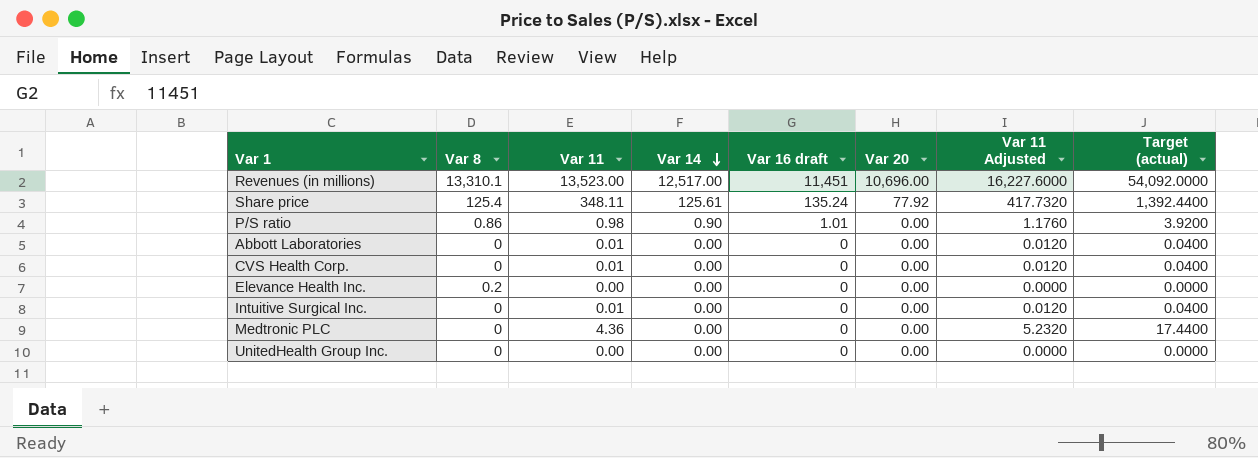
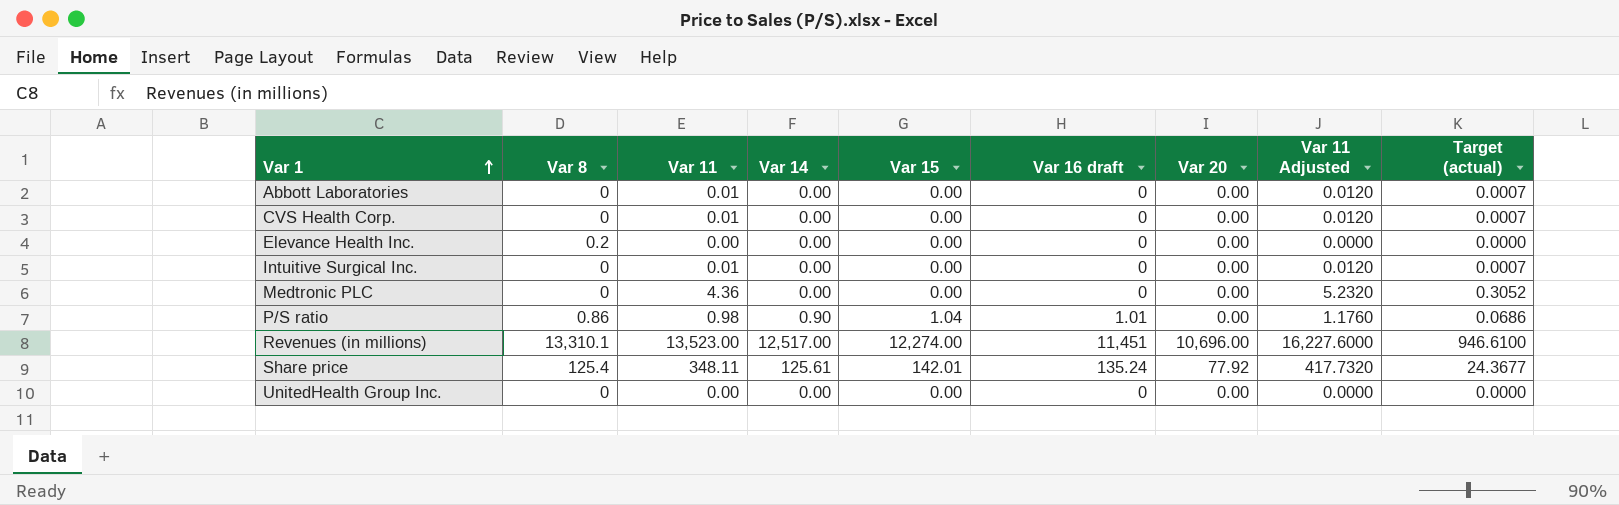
row order: Var 14 descending -> Var 1 ascending
column Var 15 | position: none -> 5
column Target (actual) | formula: [Var 11] * 4 -> [Var 11] * 0.07

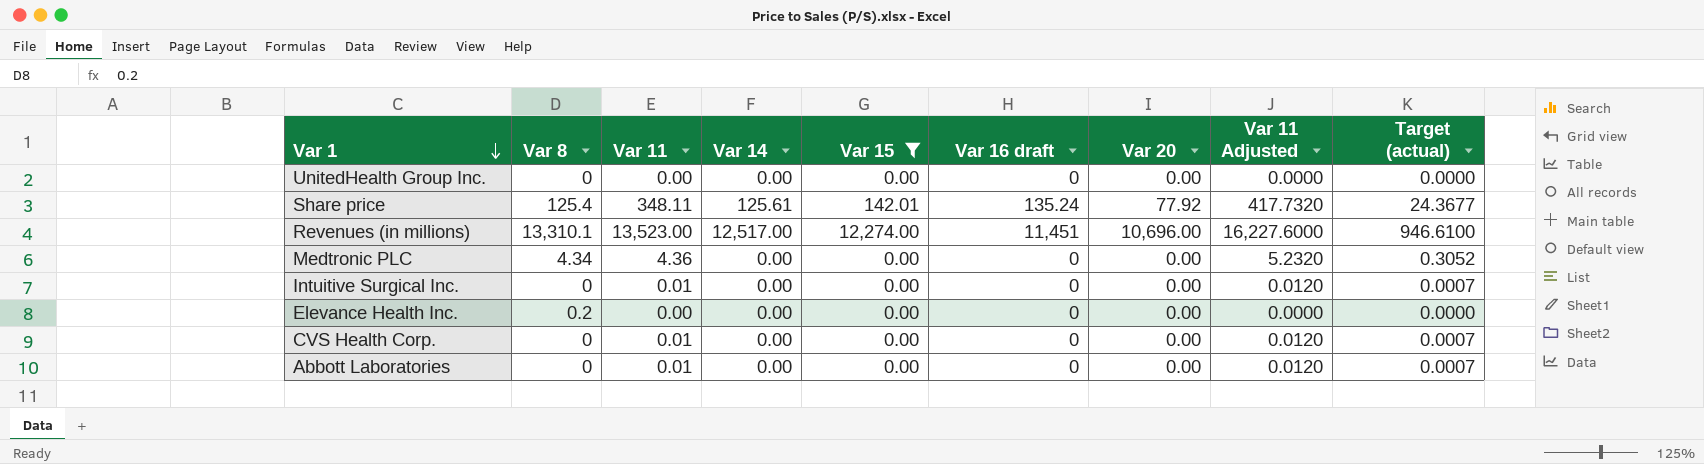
filter: none -> Var 15 != 1.04
row order: Var 1 ascending -> Var 1 descending
Medtronic PLC | Var 8: 0 -> 4.34

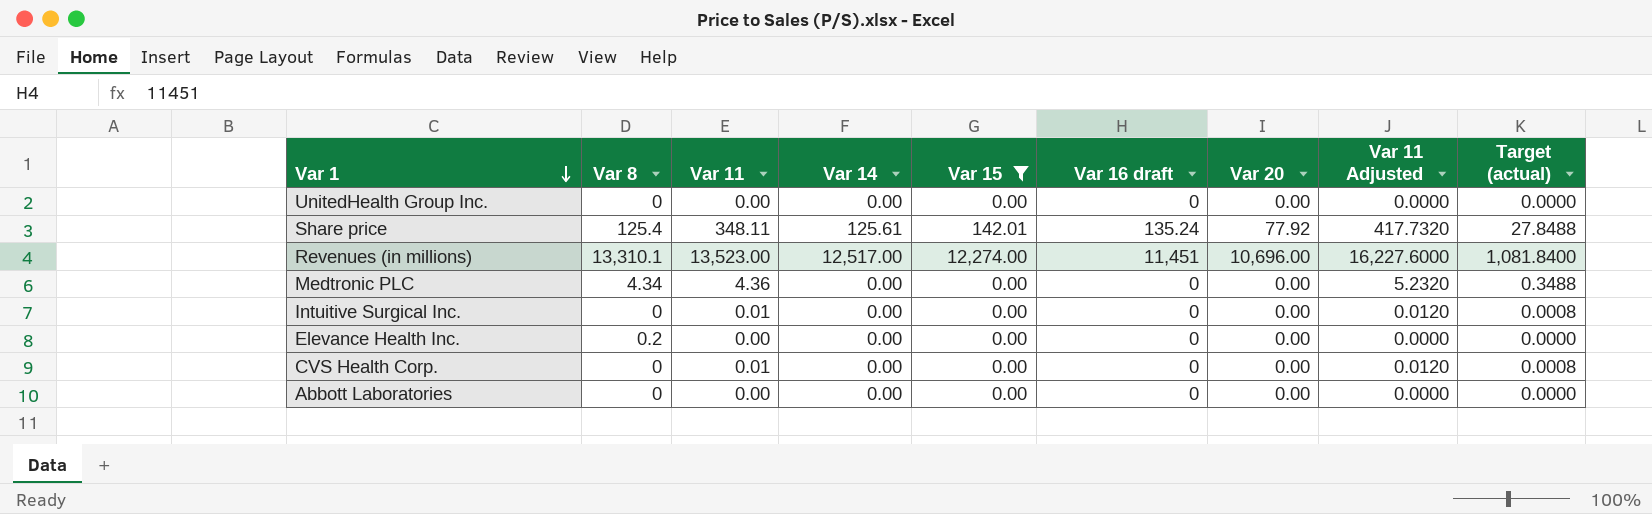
column Target (actual) | formula: [Var 11] * 0.07 -> [Var 11] * 0.08
Abbott Laboratories | Var 11: 0.01 -> 0.00
Abbott Laboratories | Var 11 Adjusted: 0.0120 -> 0.0000

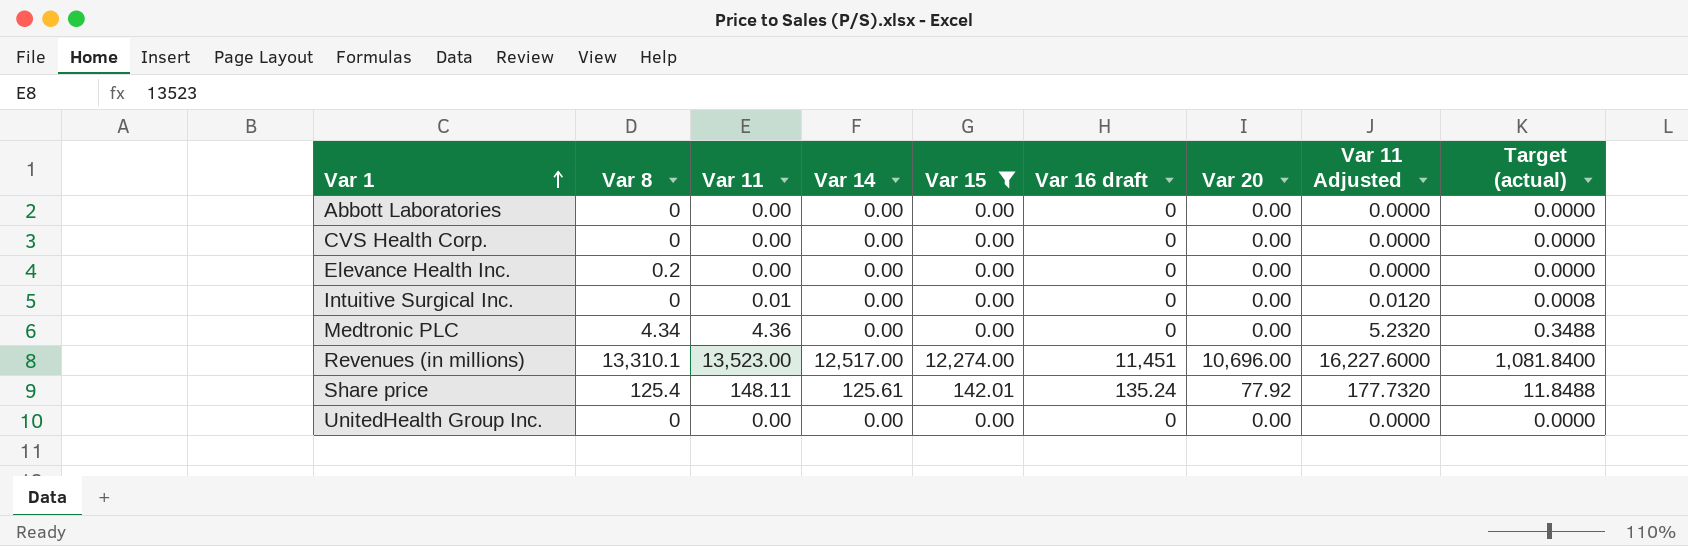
row order: Var 1 descending -> Var 1 ascending
CVS Health Corp. | Var 11: 0.01 -> 0.00
CVS Health Corp. | Var 11 Adjusted: 0.0120 -> 0.0000
CVS Health Corp. | Target (actual): 0.0008 -> 0.0000
Share price | Var 11: 348.11 -> 148.11
Share price | Var 11 Adjusted: 417.7320 -> 177.7320
Share price | Target (actual): 27.8488 -> 11.8488

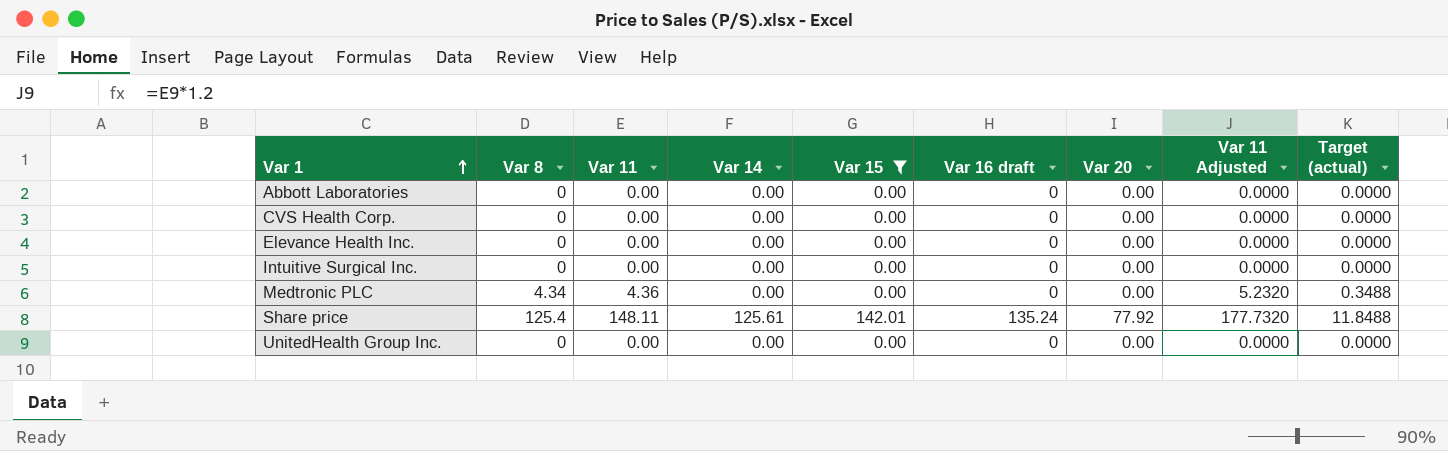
row Revenues (in millions): 13,310.1 | 13,523.00 | 12,517.00 | 12,274.00 | 11,451 | 10,696.00 | 16,227.6000 | 1,081.8400 -> none
Elevance Health Inc. | Var 8: 0.2 -> 0
Intuitive Surgical Inc. | Var 11: 0.01 -> 0.00
Intuitive Surgical Inc. | Var 11 Adjusted: 0.0120 -> 0.0000
Intuitive Surgical Inc. | Target (actual): 0.0008 -> 0.0000

